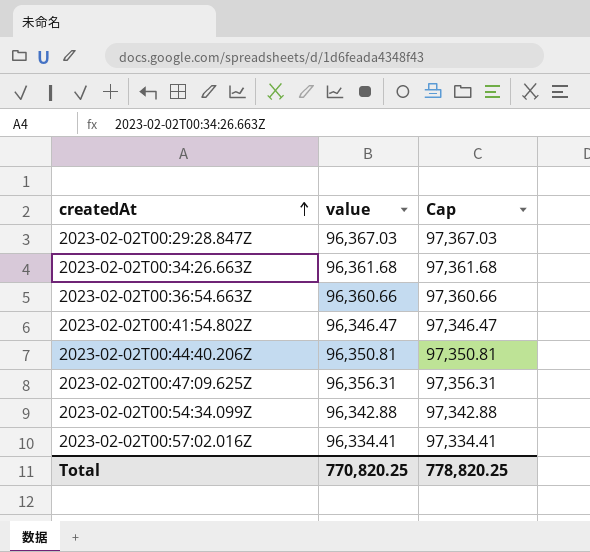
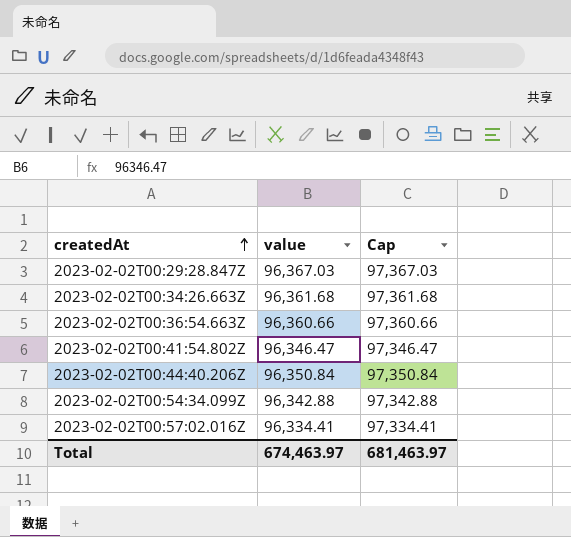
row 2023-02-02T00:47:09.625Z: 96,356.31 | 97,356.31 -> none
2023-02-02T00:44:40.206Z | value: 96,350.81 -> 96,350.84
2023-02-02T00:44:40.206Z | Cap: 97,350.81 -> 97,350.84
Total | value: 770,820.25 -> 674,463.97
Total | Cap: 778,820.25 -> 681,463.97

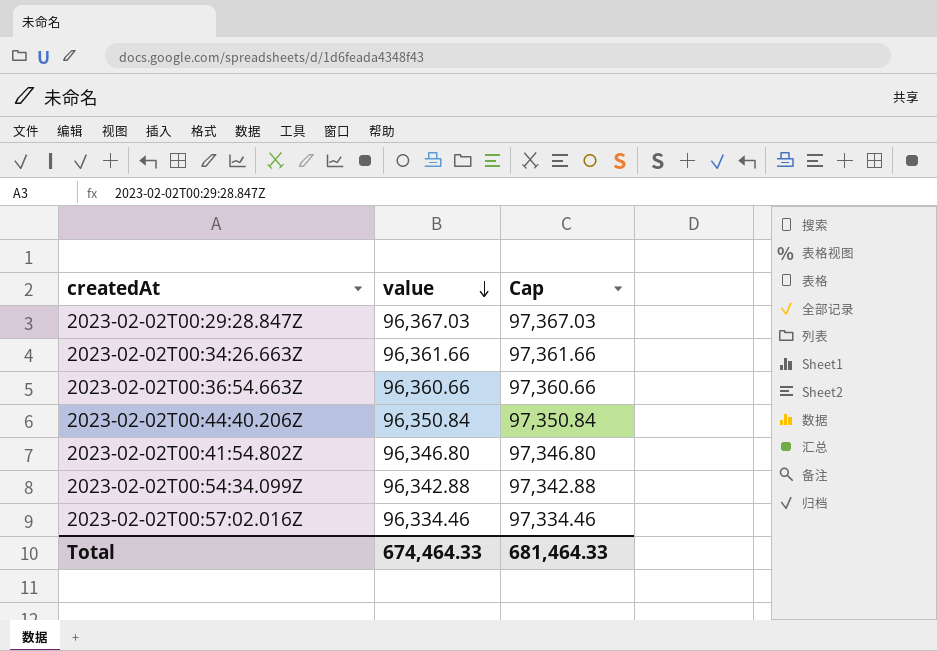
row order: createdAt ascending -> value descending
2023-02-02T00:34:26.663Z | value: 96,361.68 -> 96,361.66
2023-02-02T00:34:26.663Z | Cap: 97,361.68 -> 97,361.66
2023-02-02T00:41:54.802Z | value: 96,346.47 -> 96,346.80
2023-02-02T00:41:54.802Z | Cap: 97,346.47 -> 97,346.80
2023-02-02T00:57:02.016Z | value: 96,334.41 -> 96,334.46
2023-02-02T00:57:02.016Z | Cap: 97,334.41 -> 97,334.46
Total | value: 674,463.97 -> 674,464.33
Total | Cap: 681,463.97 -> 681,464.33

